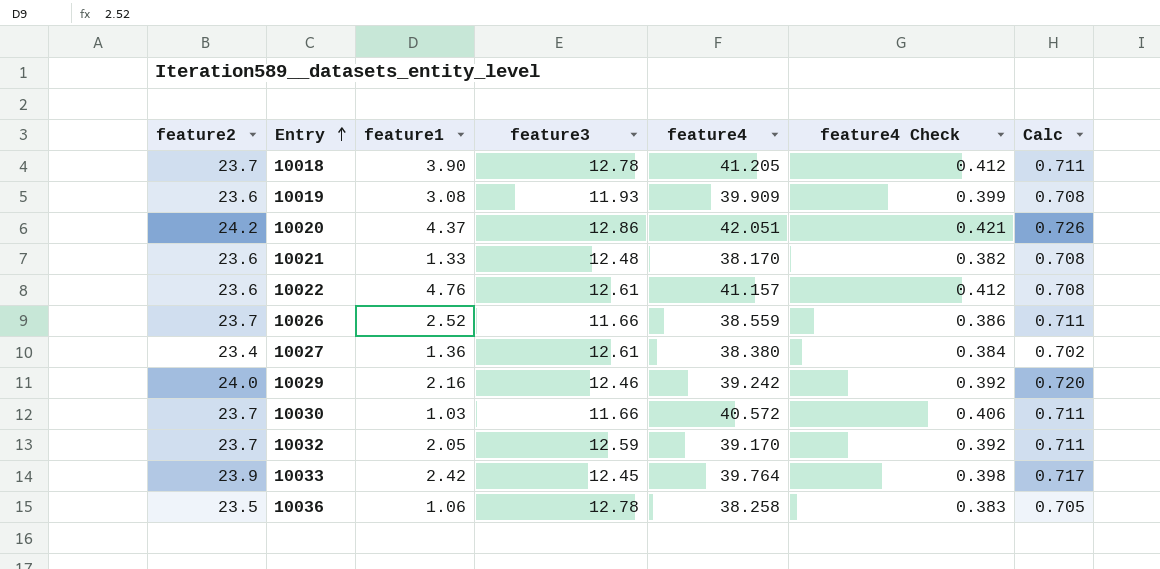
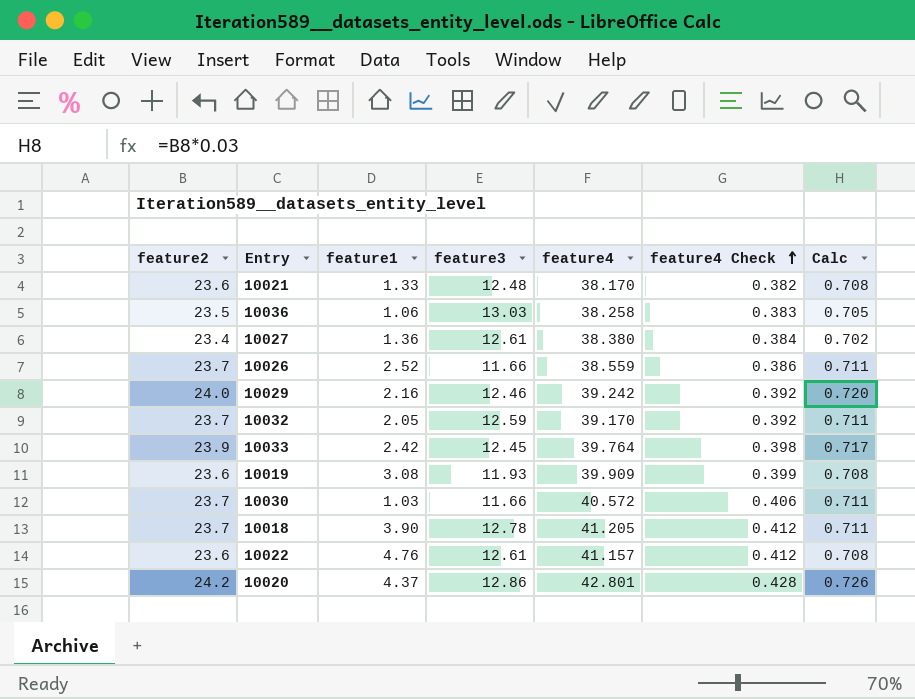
row order: Entry ascending -> feature4 Check ascending
10036 | feature3: 12.78 -> 13.03
10020 | feature4: 42.051 -> 42.801
10020 | feature4 Check: 0.421 -> 0.428

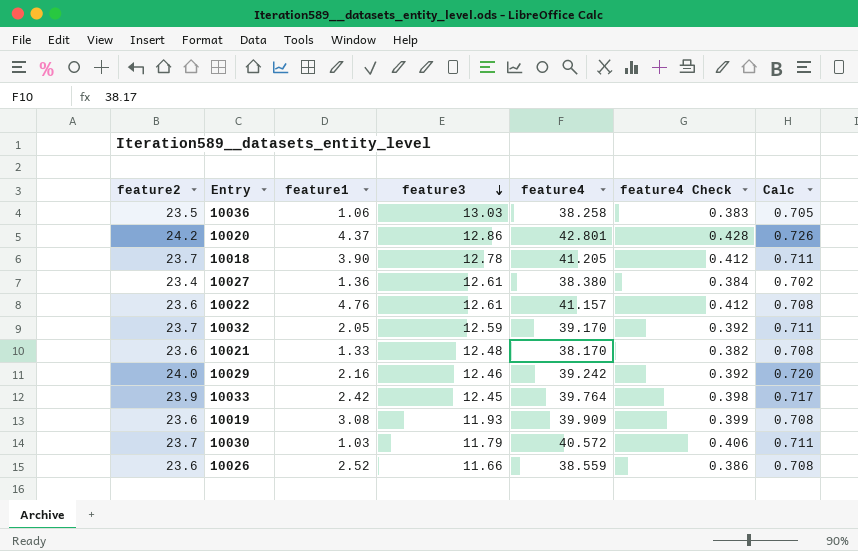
row order: feature4 Check ascending -> feature3 descending
10030 | feature3: 11.66 -> 11.79
10026 | feature2: 23.7 -> 23.6
10026 | Calc: 0.711 -> 0.708

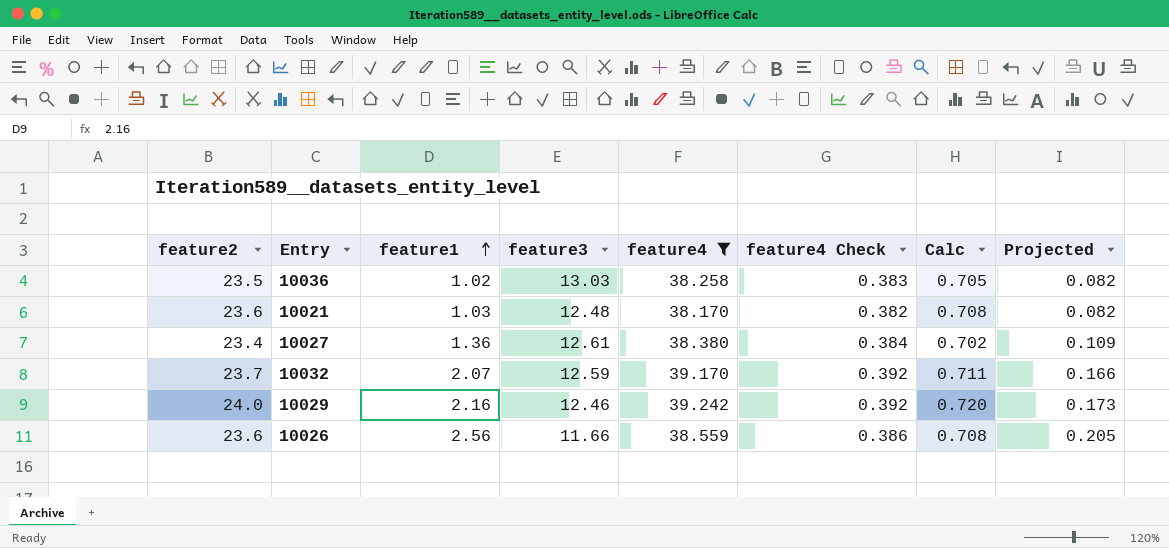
filter: none -> feature4 <= 39.242
row order: feature3 descending -> feature1 ascending
column Projected | formula: none -> [feature1] * 0.08
10036 | feature1: 1.06 -> 1.02
10021 | feature1: 1.33 -> 1.03
10032 | feature1: 2.05 -> 2.07
10026 | feature1: 2.52 -> 2.56

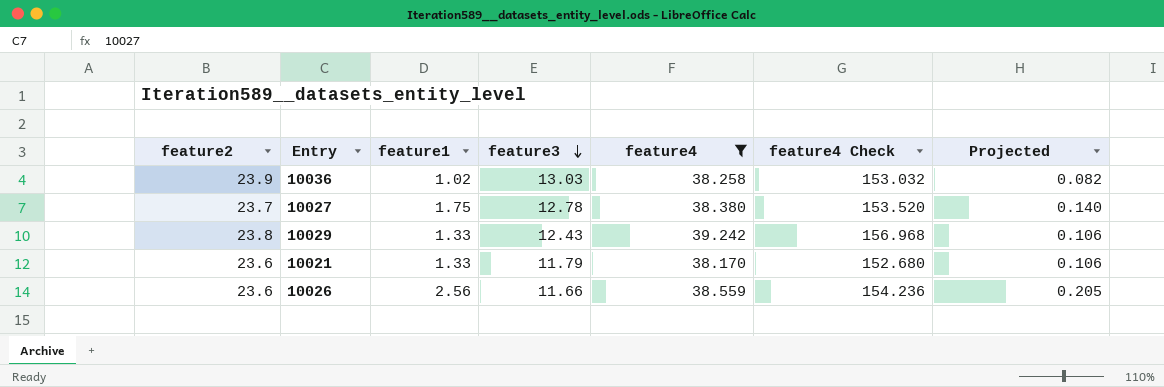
row order: feature1 ascending -> feature3 descending
column Calc | formula: [feature2] * 0.03 -> none
column feature4 Check | formula: [feature4] * 0.01 -> [feature4] * 4
row 10032: 23.7 | 2.07 | 12.59 | 39.170 | 0.392 | 0.711 | 0.166 -> none
10036 | feature2: 23.5 -> 23.9
10027 | feature2: 23.4 -> 23.7
10027 | feature1: 1.36 -> 1.75
10027 | feature3: 12.61 -> 12.78
10027 | Projected: 0.109 -> 0.140
10029 | feature2: 24.0 -> 23.8
10029 | feature1: 2.16 -> 1.33
10029 | feature3: 12.46 -> 12.43
10029 | Projected: 0.173 -> 0.106
10021 | feature1: 1.03 -> 1.33
10021 | feature3: 12.48 -> 11.79
10021 | Projected: 0.082 -> 0.106

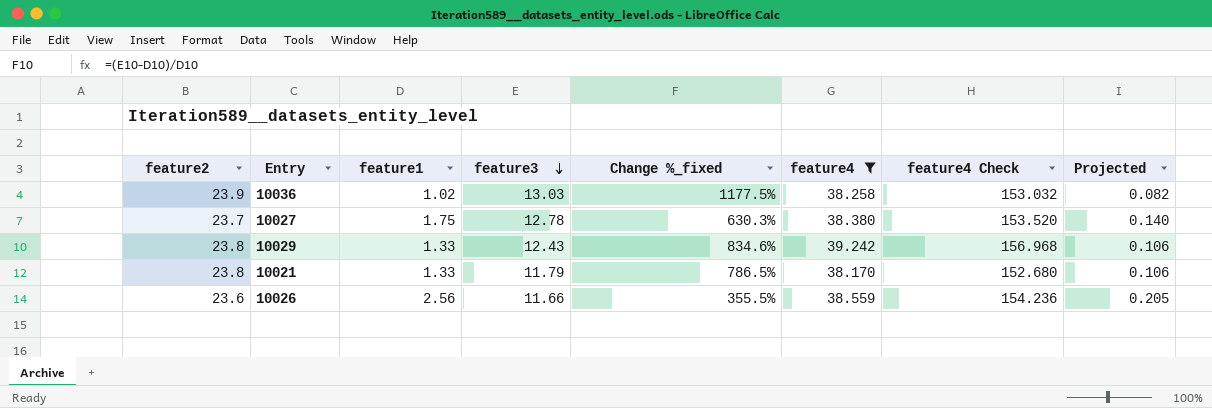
column Change %_fixed | formula: none -> ([feature3] - [feature1]) / [feature1]
10021 | feature2: 23.6 -> 23.8

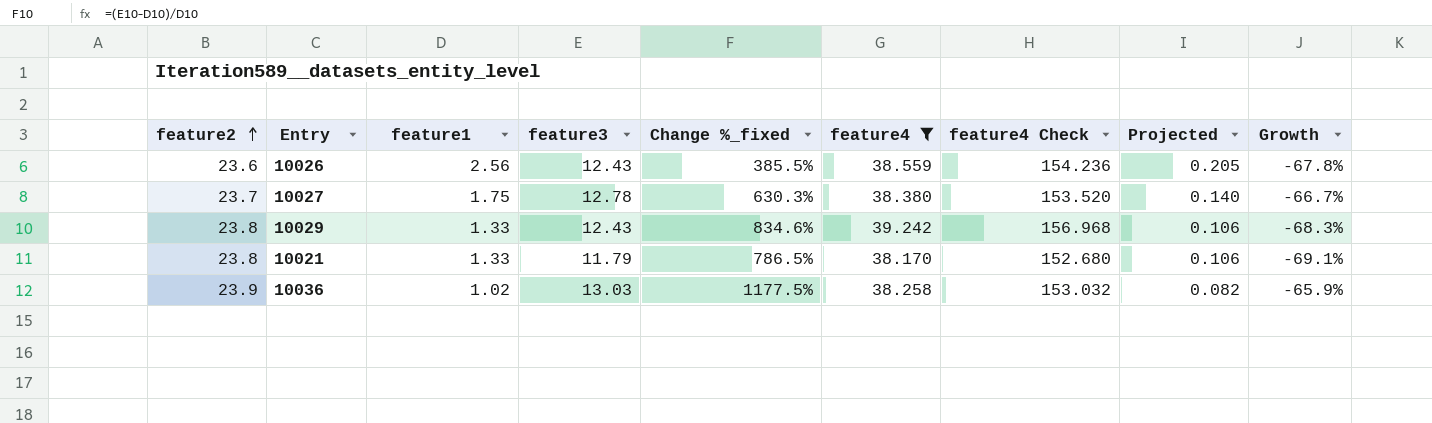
row order: feature3 descending -> feature2 ascending
column Growth | formula: none -> ([feature3] - [feature4]) / [feature4]
10026 | feature3: 11.66 -> 12.43
10026 | Change %_fixed: 355.5% -> 385.5%

